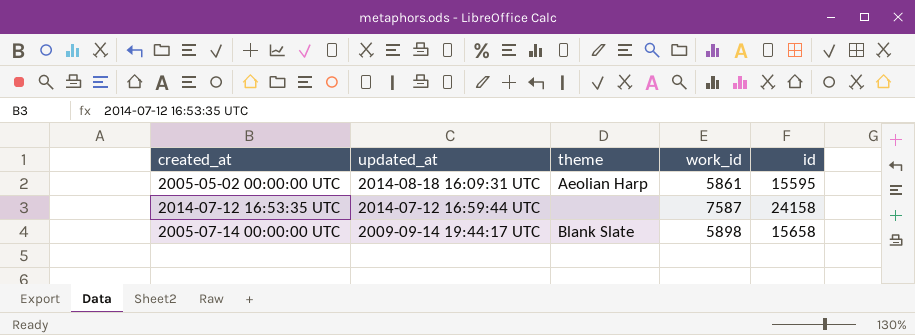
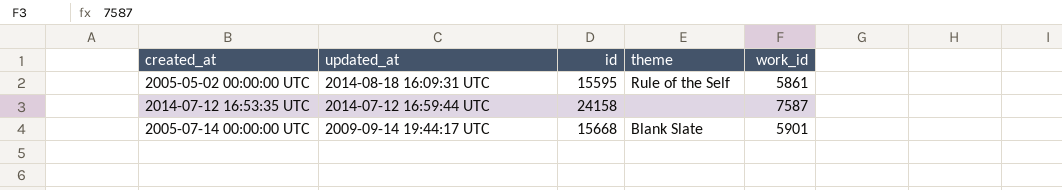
column id | position: 5 -> 3
2005-05-02 00:00:00 UTC | theme: Aeolian Harp -> Rule of the Self
2005-07-14 00:00:00 UTC | id: 15658 -> 15668
2005-07-14 00:00:00 UTC | work_id: 5898 -> 5901

